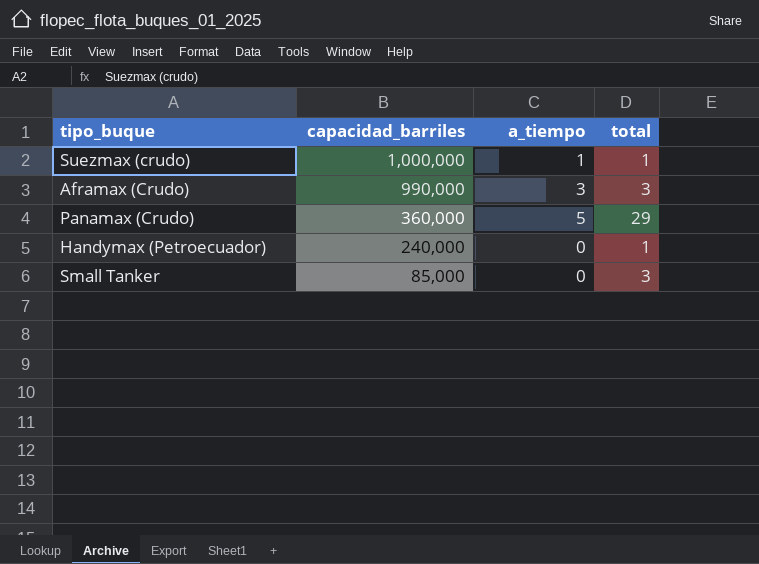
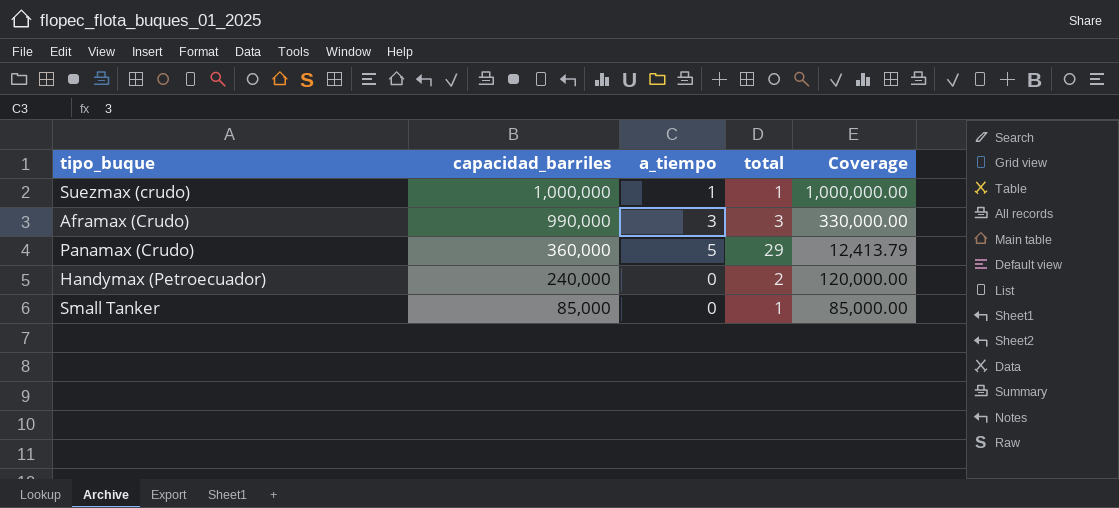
column Coverage | formula: none -> [capacidad_barriles] / [total]
Handymax (Petroecuador) | total: 1 -> 2
Small Tanker | total: 3 -> 1

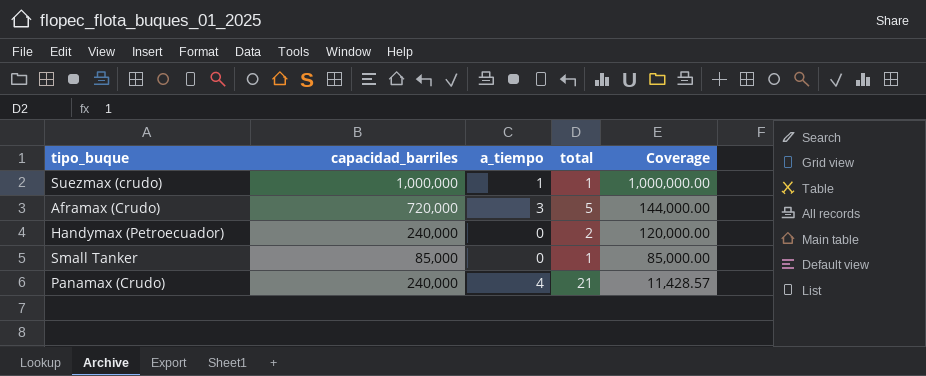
row order: capacidad_barriles descending -> Coverage descending
Aframax (Crudo) | capacidad_barriles: 990,000 -> 720,000
Aframax (Crudo) | total: 3 -> 5
Aframax (Crudo) | Coverage: 330,000.00 -> 144,000.00
Panamax (Crudo) | capacidad_barriles: 360,000 -> 240,000
Panamax (Crudo) | a_tiempo: 5 -> 4
Panamax (Crudo) | total: 29 -> 21
Panamax (Crudo) | Coverage: 12,413.79 -> 11,428.57

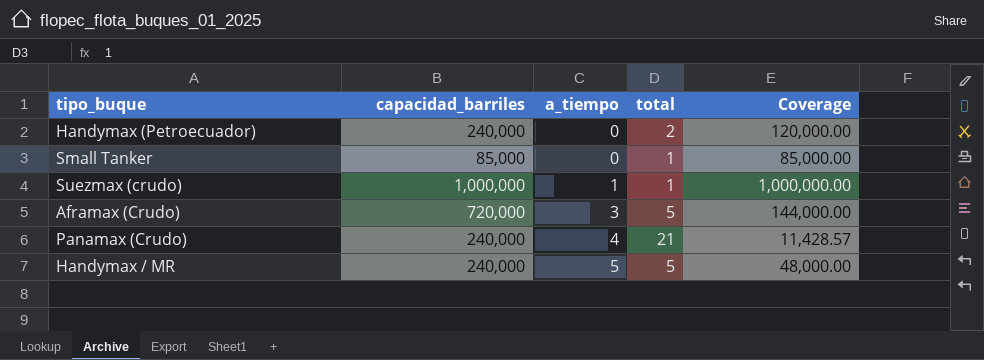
row order: Coverage descending -> a_tiempo ascending
row Handymax / MR: none -> 240,000 | 5 | 5 | 48,000.00

